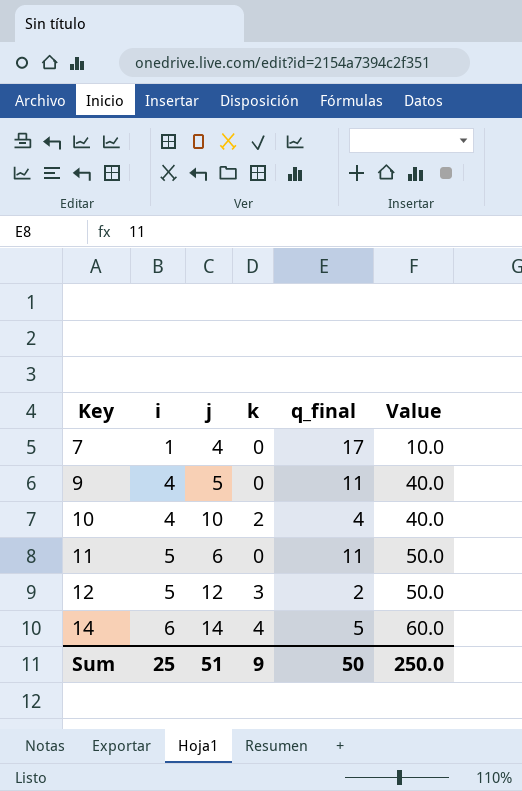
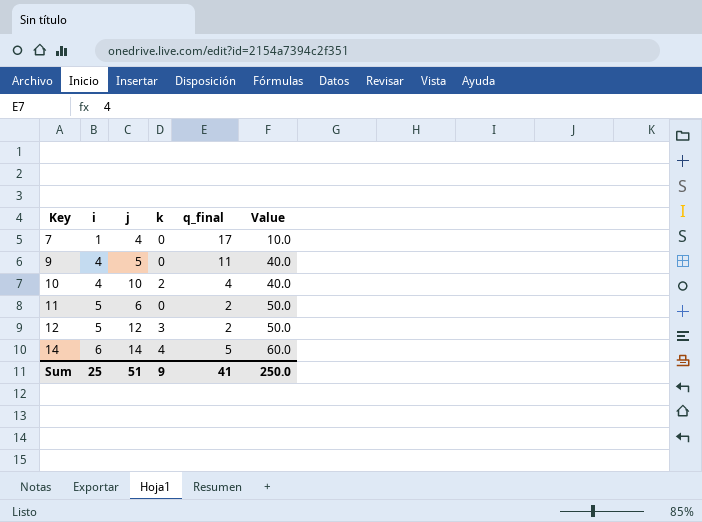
11 | q_final: 11 -> 2
Sum | q_final: 50 -> 41

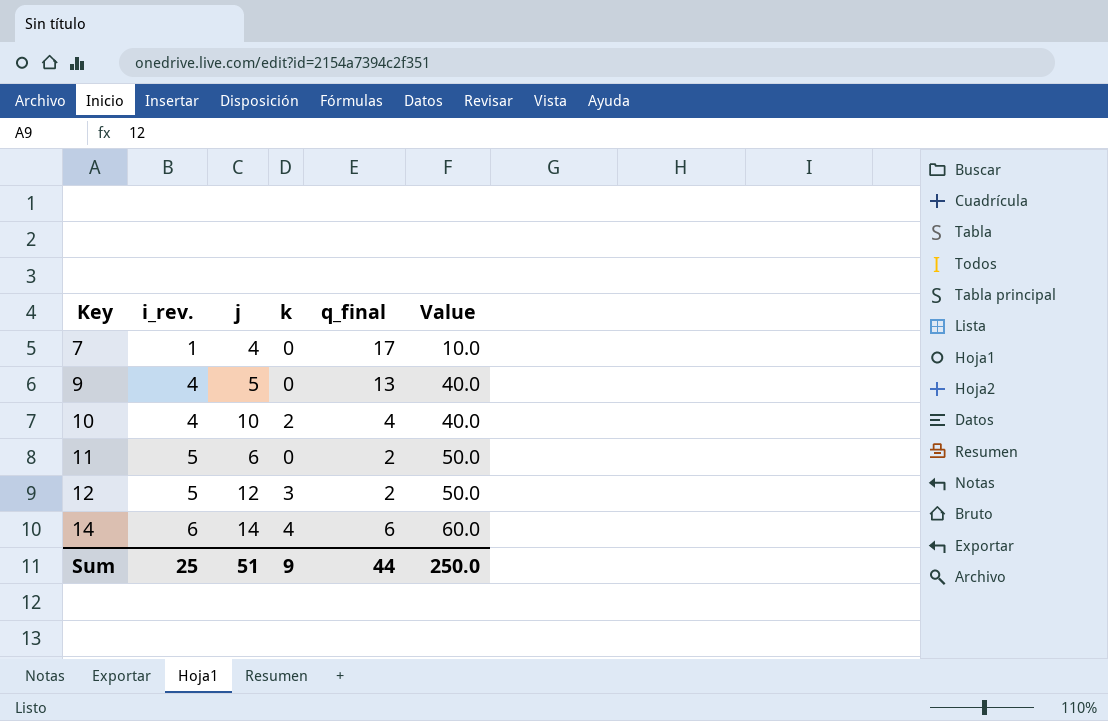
column name: i -> i_rev.
9 | q_final: 11 -> 13
14 | q_final: 5 -> 6
Sum | q_final: 41 -> 44

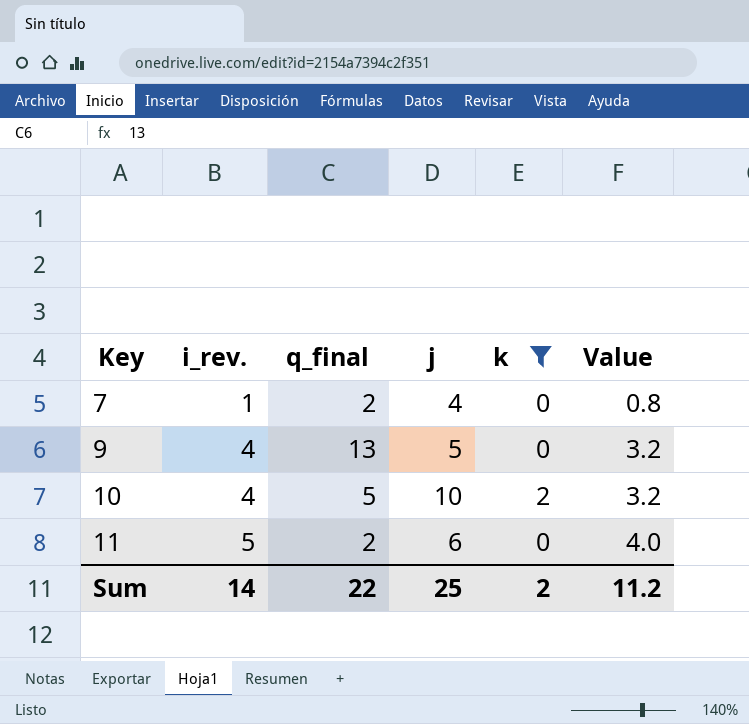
filter: none -> k <= 2
column q_final | position: 5 -> 3
column Value | formula: [i_rev.] * 10 -> [i_rev.] * 0.8
7 | q_final: 17 -> 2
10 | q_final: 4 -> 5
Sum | i_rev.: 25 -> 14
Sum | q_final: 44 -> 22
Sum | j: 51 -> 25
Sum | k: 9 -> 2
Sum | Value: 250.0 -> 11.2

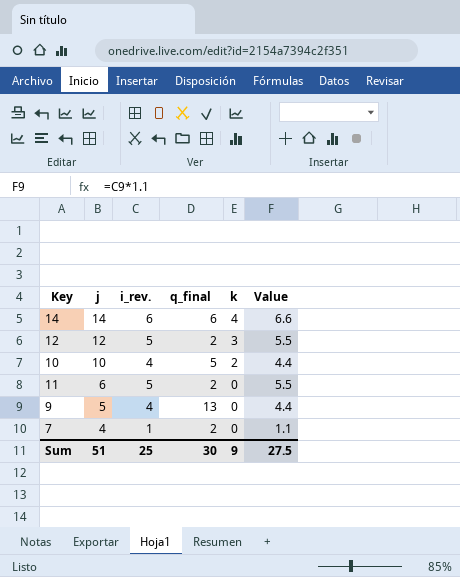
filter: k <= 2 -> none
row order: Key ascending -> j descending
column j | position: 4 -> 2
column Value | formula: [i_rev.] * 0.8 -> [i_rev.] * 1.1
Sum | j: 25 -> 51
Sum | i_rev.: 14 -> 25
Sum | q_final: 22 -> 30
Sum | k: 2 -> 9
Sum | Value: 11.2 -> 27.5

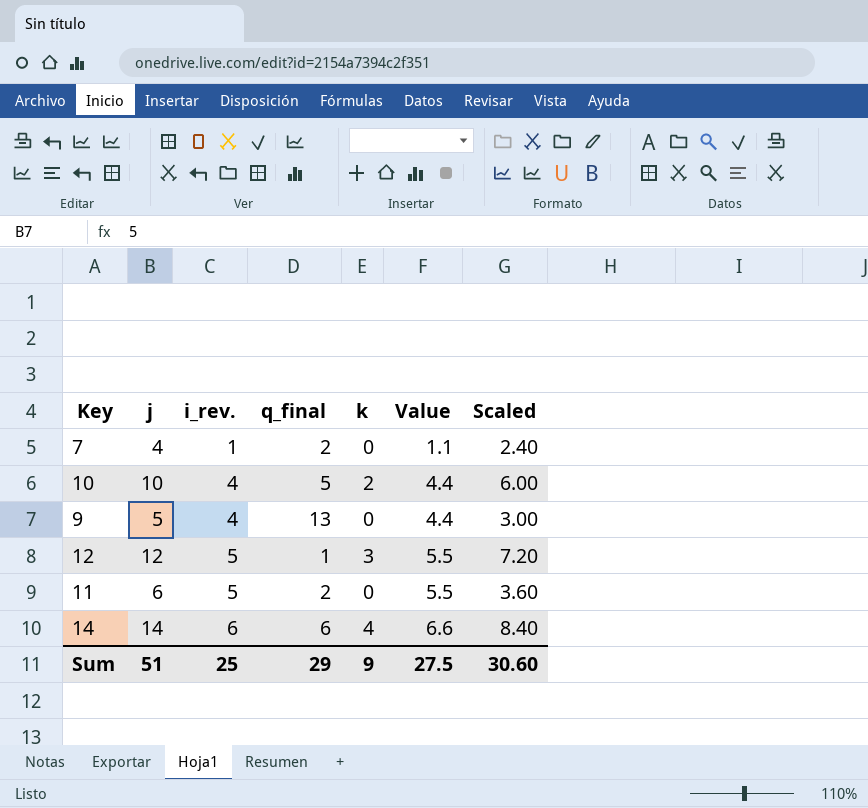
row order: j descending -> i_rev. ascending
column Scaled | formula: none -> [j] * 0.6
12 | q_final: 2 -> 1
Sum | q_final: 30 -> 29

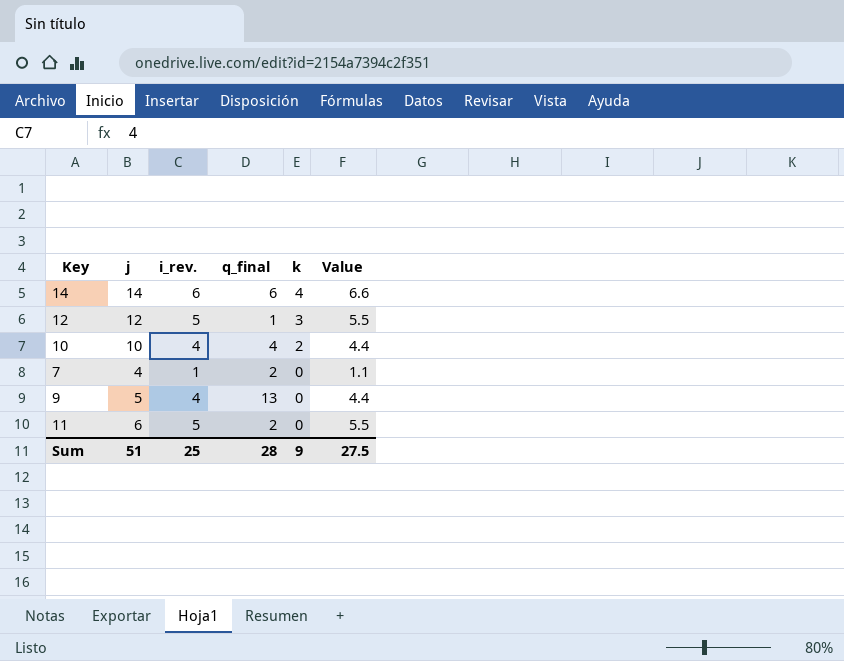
row order: i_rev. ascending -> k descending
column Scaled | formula: [j] * 0.6 -> none
10 | q_final: 5 -> 4
Sum | q_final: 29 -> 28

